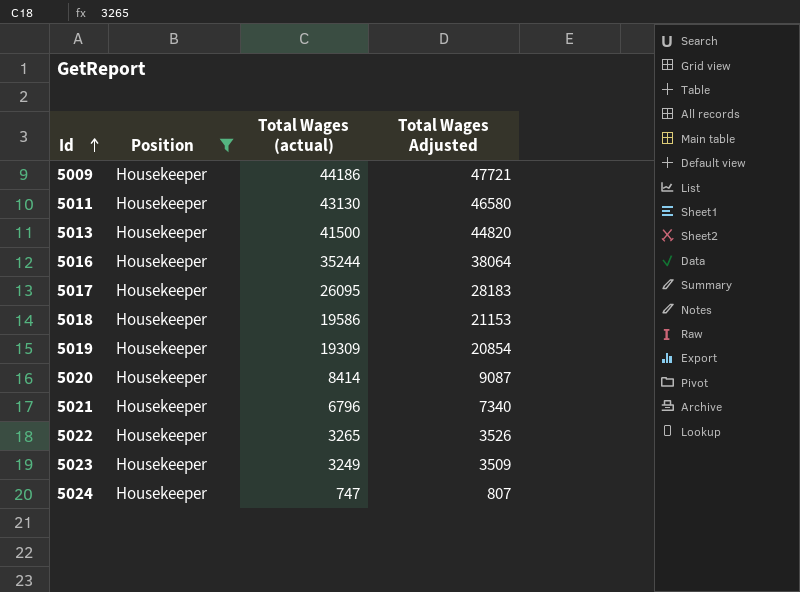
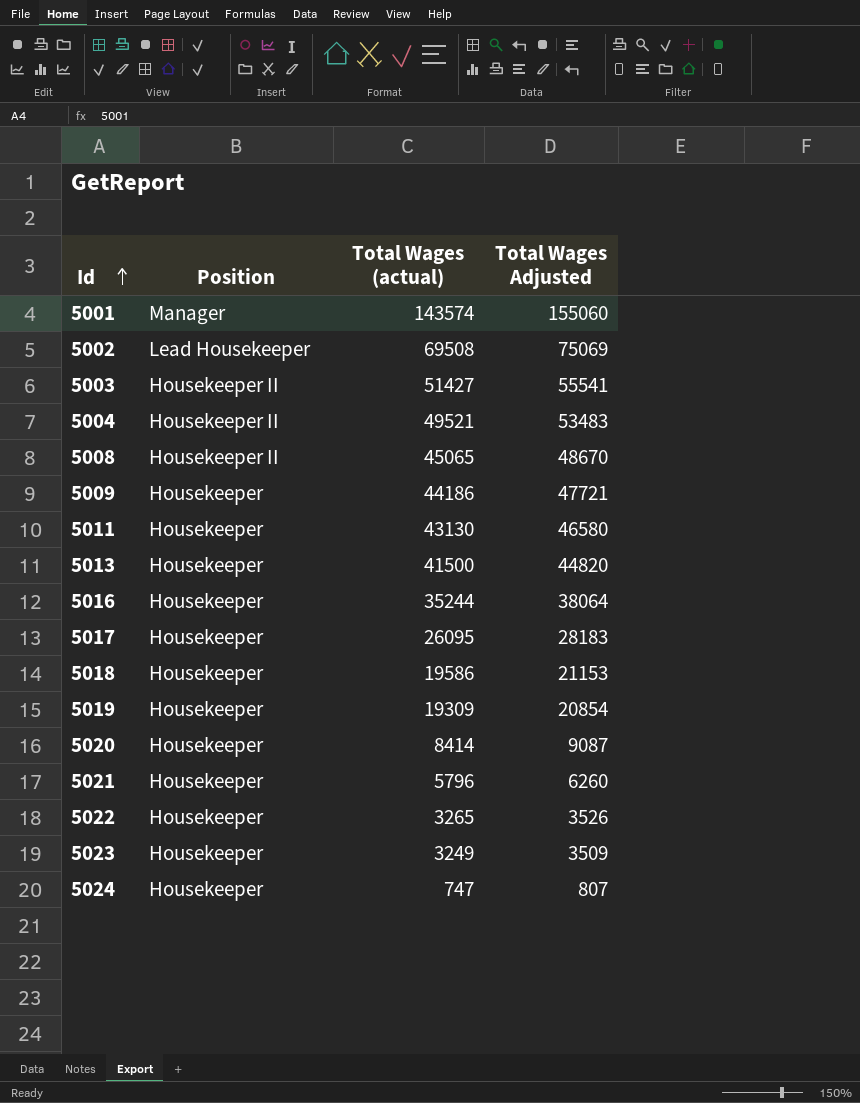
filter: Position = Housekeeper -> none
5021 | Total Wages (actual): 6796 -> 5796
5021 | Total Wages Adjusted: 7340 -> 6260

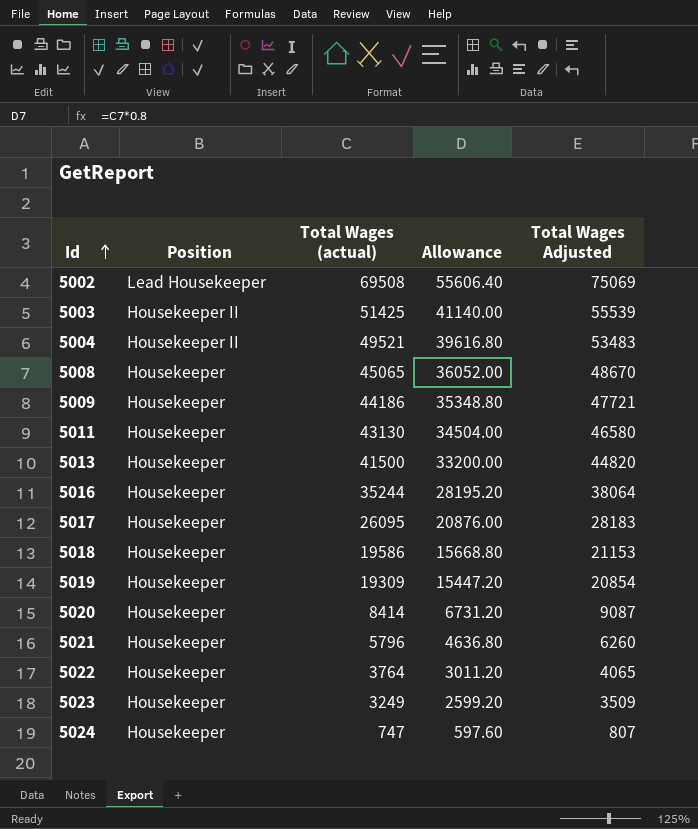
column Allowance | formula: none -> [Total Wages (actual)] * 0.8
row 5001: Manager | 143574 | 155060 -> none
5003 | Total Wages (actual): 51427 -> 51425
5003 | Total Wages Adjusted: 55541 -> 55539
5008 | Position: Housekeeper II -> Housekeeper
5022 | Total Wages (actual): 3265 -> 3764
5022 | Total Wages Adjusted: 3526 -> 4065

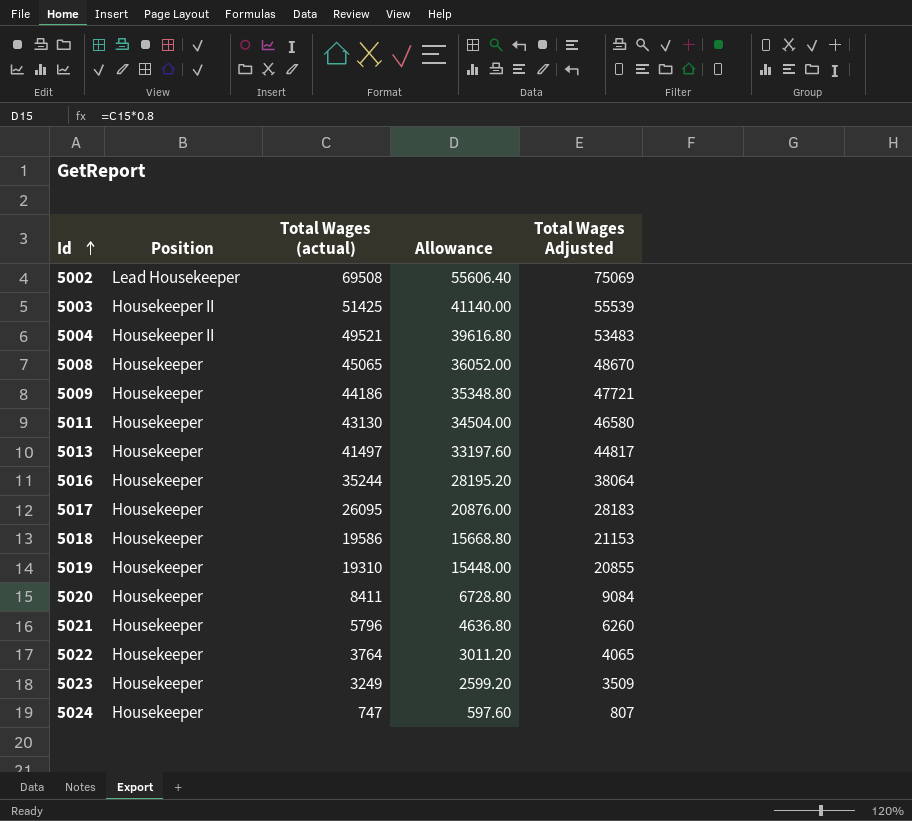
5013 | Total Wages (actual): 41500 -> 41497
5013 | Allowance: 33200.00 -> 33197.60
5013 | Total Wages Adjusted: 44820 -> 44817
5019 | Total Wages (actual): 19309 -> 19310
5019 | Allowance: 15447.20 -> 15448.00
5019 | Total Wages Adjusted: 20854 -> 20855
5020 | Total Wages (actual): 8414 -> 8411
5020 | Allowance: 6731.20 -> 6728.80
5020 | Total Wages Adjusted: 9087 -> 9084

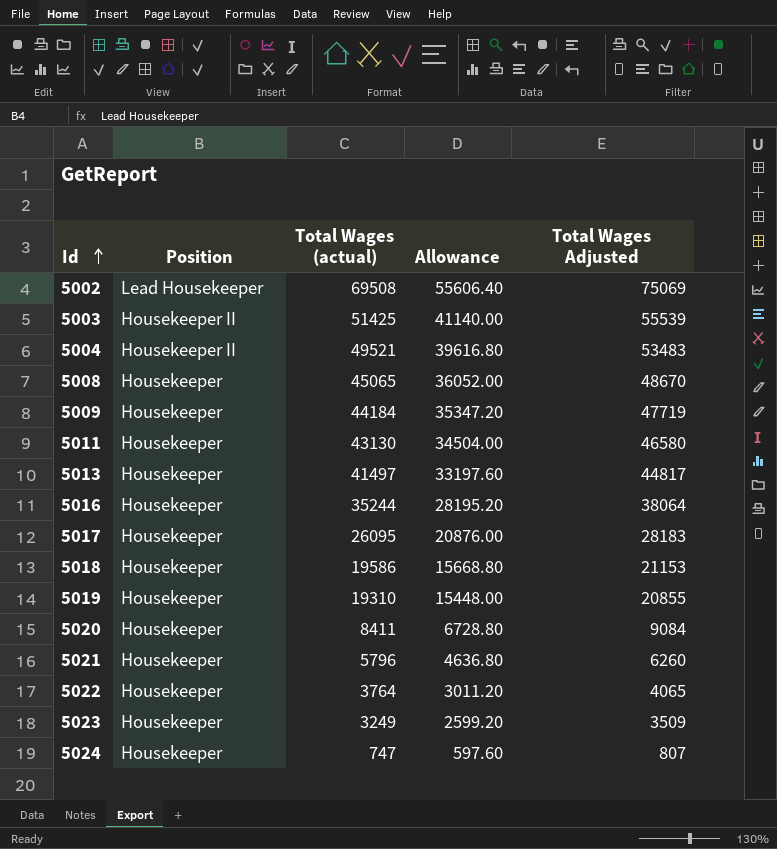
5009 | Total Wages (actual): 44186 -> 44184
5009 | Allowance: 35348.80 -> 35347.20
5009 | Total Wages Adjusted: 47721 -> 47719

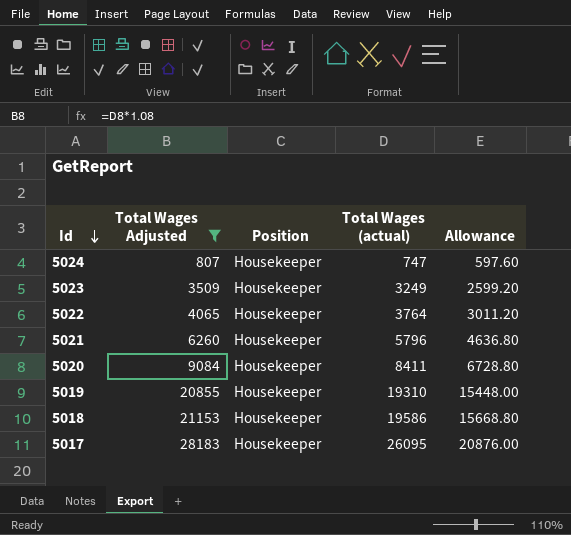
filter: none -> Total Wages Adjusted <= 28183
row order: Id ascending -> Id descending
column Total Wages Adjusted | position: 5 -> 2

